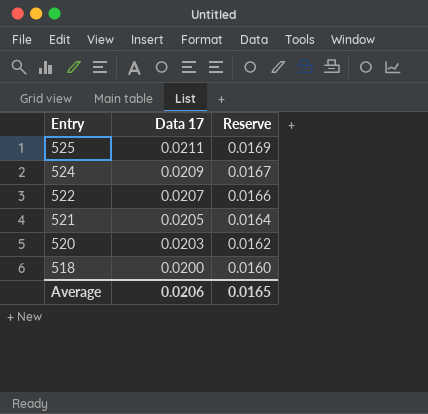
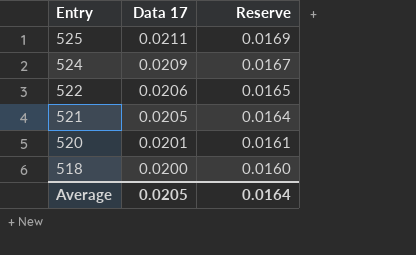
522 | Data 17: 0.0207 -> 0.0206
522 | Reserve: 0.0166 -> 0.0165
520 | Data 17: 0.0203 -> 0.0201
520 | Reserve: 0.0162 -> 0.0161
Average | Data 17: 0.0206 -> 0.0205
Average | Reserve: 0.0165 -> 0.0164

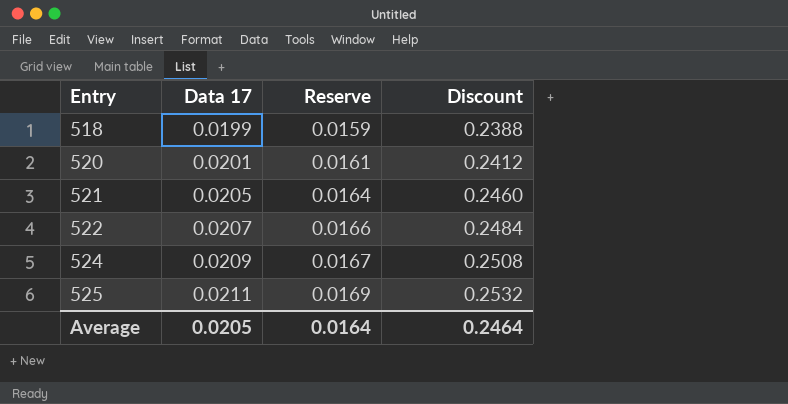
row order: Entry descending -> Entry ascending
column Discount | formula: none -> [Data 17] * 12
518 | Data 17: 0.0200 -> 0.0199
518 | Reserve: 0.0160 -> 0.0159
522 | Data 17: 0.0206 -> 0.0207
522 | Reserve: 0.0165 -> 0.0166

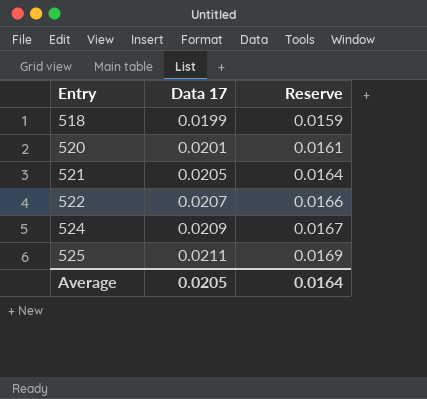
column Discount | formula: [Data 17] * 12 -> none

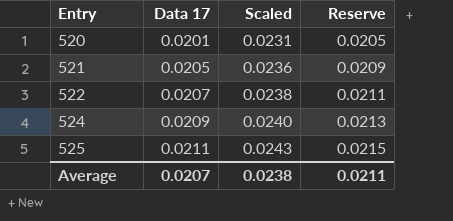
column Scaled | formula: none -> [Data 17] * 1.15
column Reserve | formula: [Data 17] * 0.8 -> [Data 17] * 1.02
row 518: 0.0199 | 0.0159 -> none
Average | Data 17: 0.0205 -> 0.0207
Average | Reserve: 0.0164 -> 0.0211

